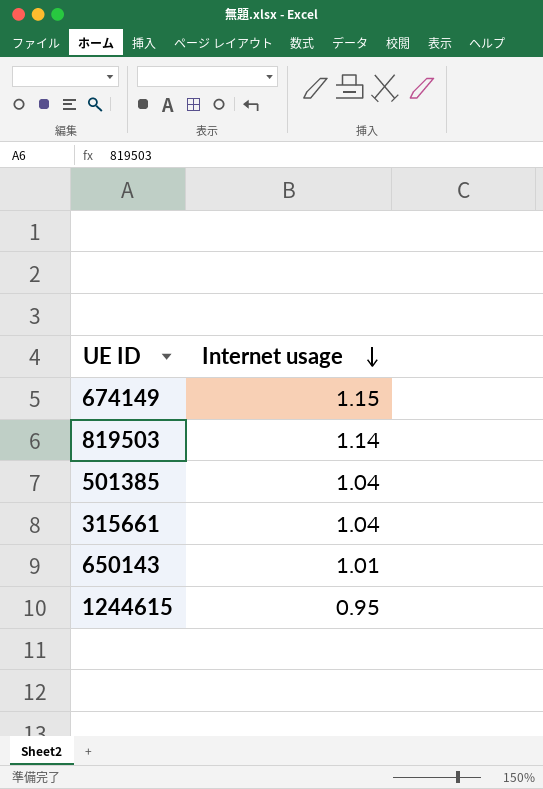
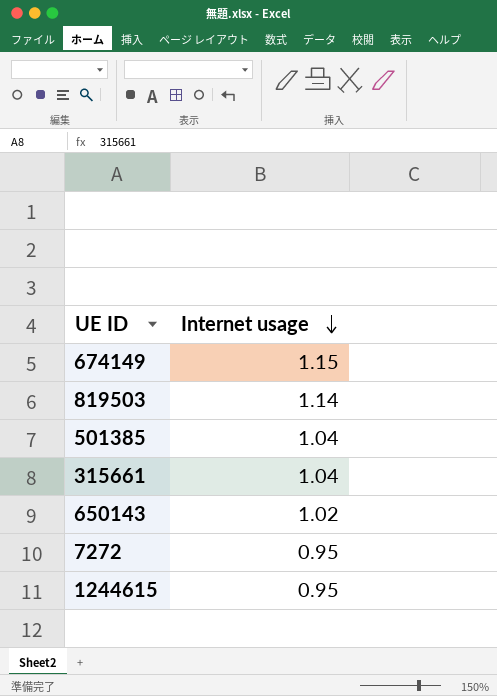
650143 | Internet usage: 1.01 -> 1.02
row 7272: none -> 0.95

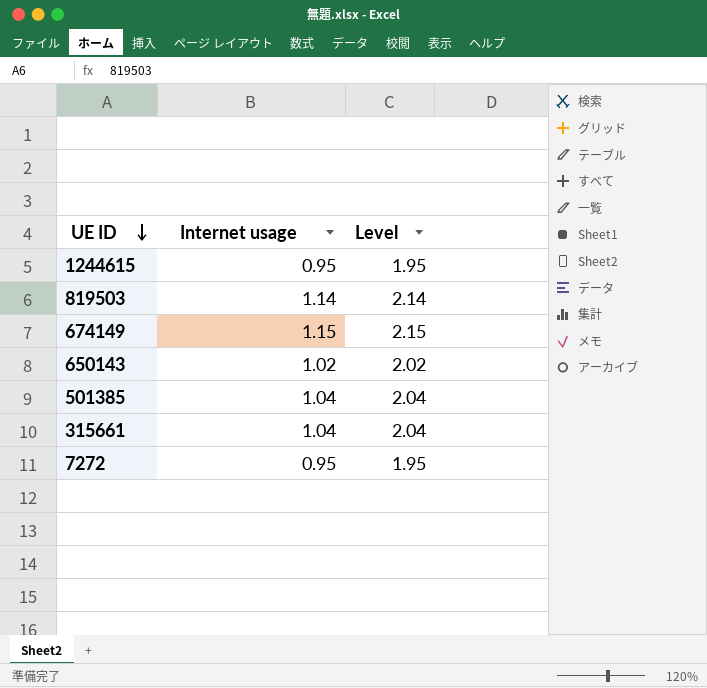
row order: Internet usage descending -> UE ID descending
column Level | formula: none -> [Internet usage] + 1

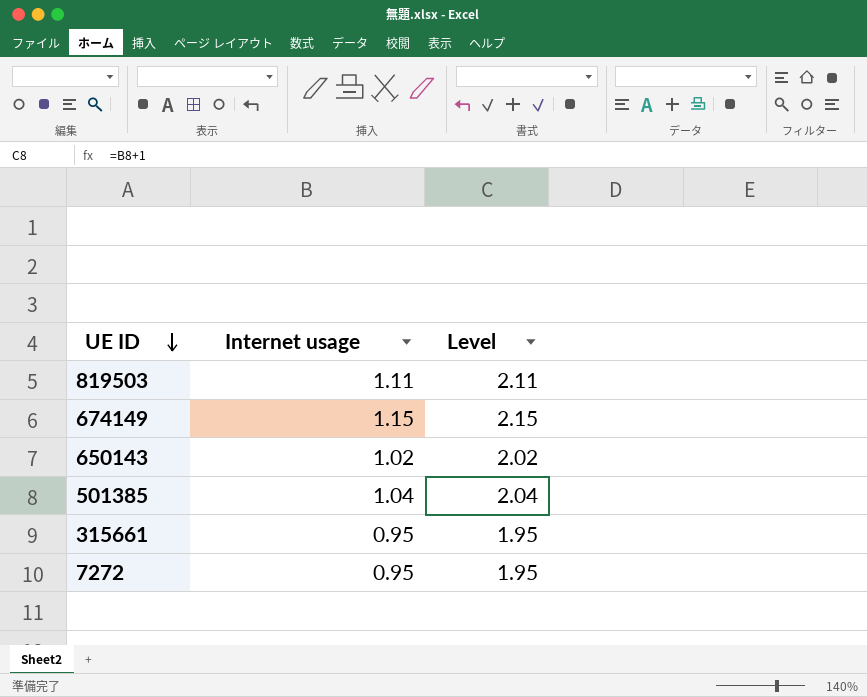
row 1244615: 0.95 | 1.95 -> none
819503 | Internet usage: 1.14 -> 1.11
819503 | Level: 2.14 -> 2.11
315661 | Internet usage: 1.04 -> 0.95
315661 | Level: 2.04 -> 1.95

